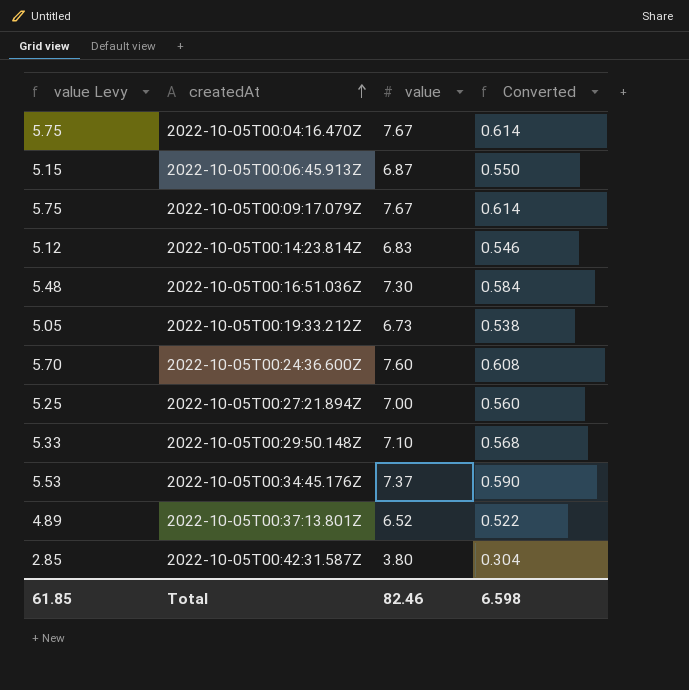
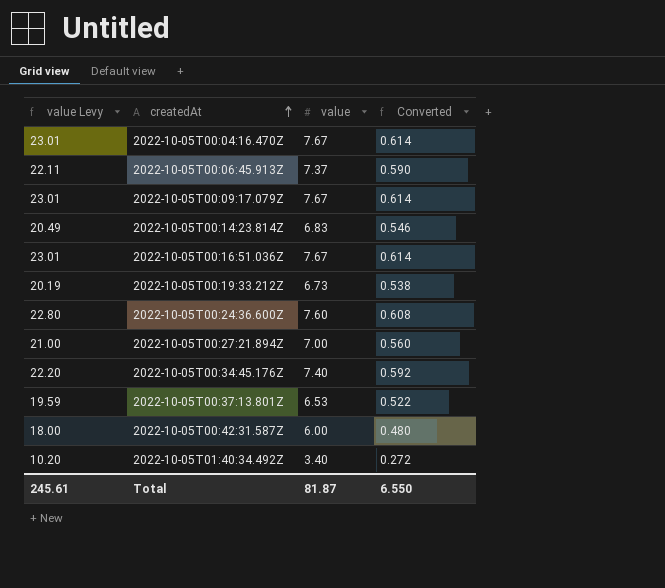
column value Levy | formula: [value] * 0.75 -> [value] * 3
row 2022-10-05T00:29:50.148Z: 5.33 | 7.10 | 0.568 -> none
2022-10-05T00:06:45.913Z | value: 6.87 -> 7.37
2022-10-05T00:06:45.913Z | Converted: 0.550 -> 0.590
2022-10-05T00:16:51.036Z | value: 7.30 -> 7.67
2022-10-05T00:16:51.036Z | Converted: 0.584 -> 0.614
2022-10-05T00:34:45.176Z | value: 7.37 -> 7.40
2022-10-05T00:34:45.176Z | Converted: 0.590 -> 0.592
2022-10-05T00:37:13.801Z | value: 6.52 -> 6.53
2022-10-05T00:42:31.587Z | value: 3.80 -> 6.00
2022-10-05T00:42:31.587Z | Converted: 0.304 -> 0.480
row 2022-10-05T01:40:34.492Z: none -> 10.20 | 3.40 | 0.272
Total | value Levy: 61.85 -> 245.61
Total | value: 82.46 -> 81.87
Total | Converted: 6.598 -> 6.550

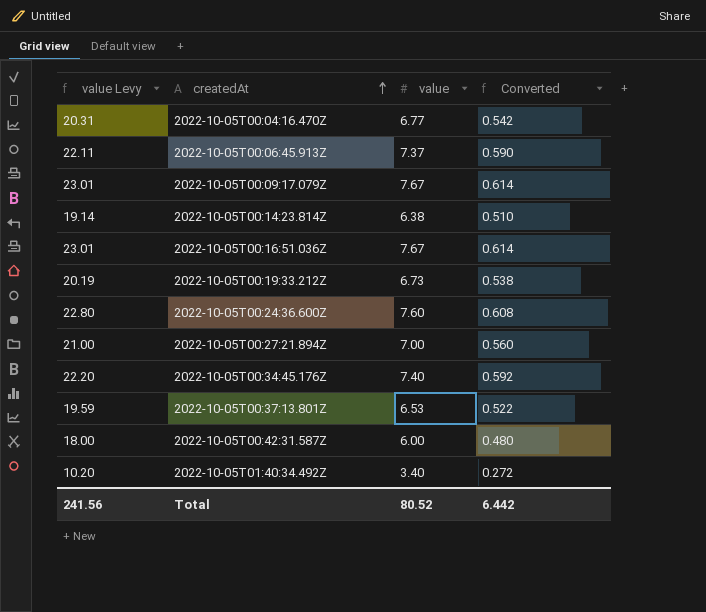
2022-10-05T00:04:16.470Z | value Levy: 23.01 -> 20.31
2022-10-05T00:04:16.470Z | value: 7.67 -> 6.77
2022-10-05T00:04:16.470Z | Converted: 0.614 -> 0.542
2022-10-05T00:14:23.814Z | value Levy: 20.49 -> 19.14
2022-10-05T00:14:23.814Z | value: 6.83 -> 6.38
2022-10-05T00:14:23.814Z | Converted: 0.546 -> 0.510
Total | value Levy: 245.61 -> 241.56
Total | value: 81.87 -> 80.52
Total | Converted: 6.550 -> 6.442

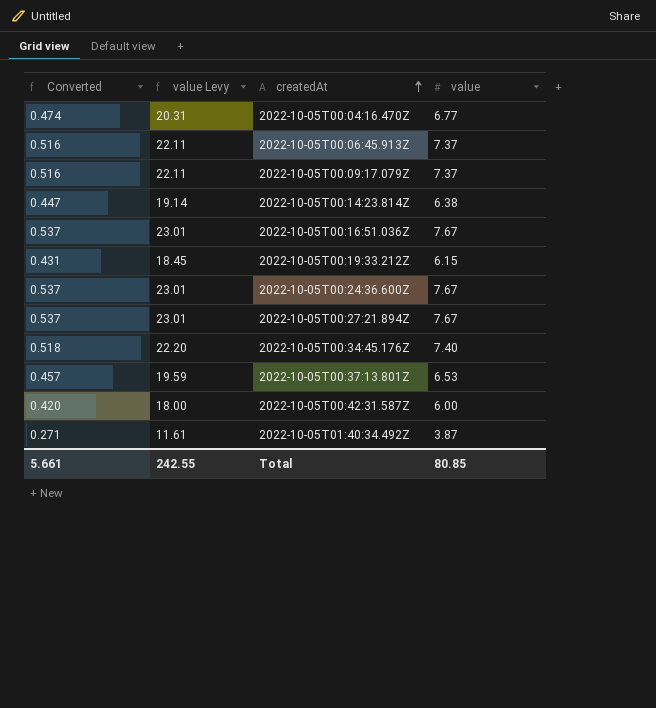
column Converted | formula: [value] * 0.08 -> [value] * 0.07
column Converted | position: 4 -> 1
2022-10-05T00:09:17.079Z | value Levy: 23.01 -> 22.11
2022-10-05T00:09:17.079Z | value: 7.67 -> 7.37
2022-10-05T00:19:33.212Z | value Levy: 20.19 -> 18.45
2022-10-05T00:19:33.212Z | value: 6.73 -> 6.15
2022-10-05T00:24:36.600Z | value Levy: 22.80 -> 23.01
2022-10-05T00:24:36.600Z | value: 7.60 -> 7.67
2022-10-05T00:27:21.894Z | value Levy: 21.00 -> 23.01
2022-10-05T00:27:21.894Z | value: 7.00 -> 7.67
2022-10-05T01:40:34.492Z | value Levy: 10.20 -> 11.61
2022-10-05T01:40:34.492Z | value: 3.40 -> 3.87
Total | Converted: 6.442 -> 5.661
Total | value Levy: 241.56 -> 242.55
Total | value: 80.52 -> 80.85

